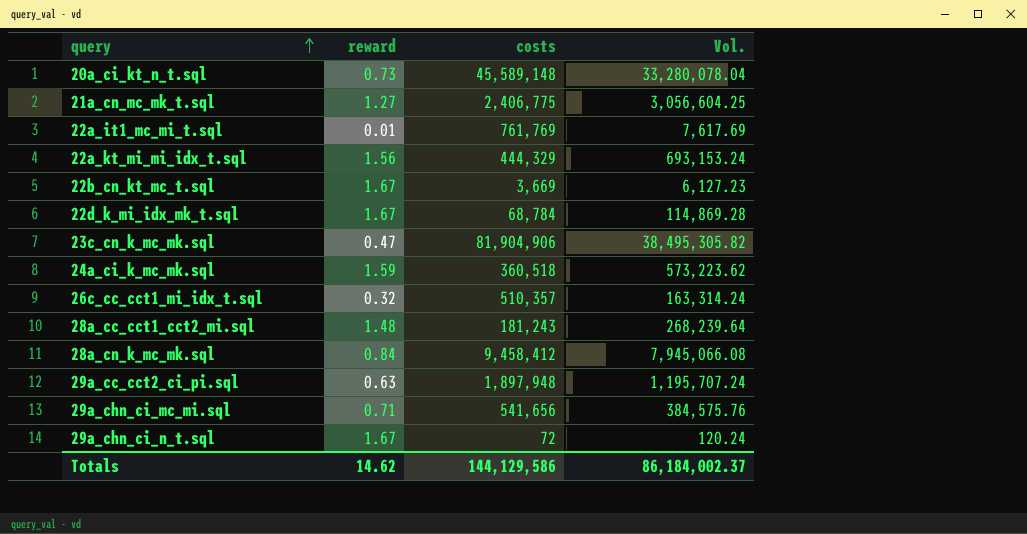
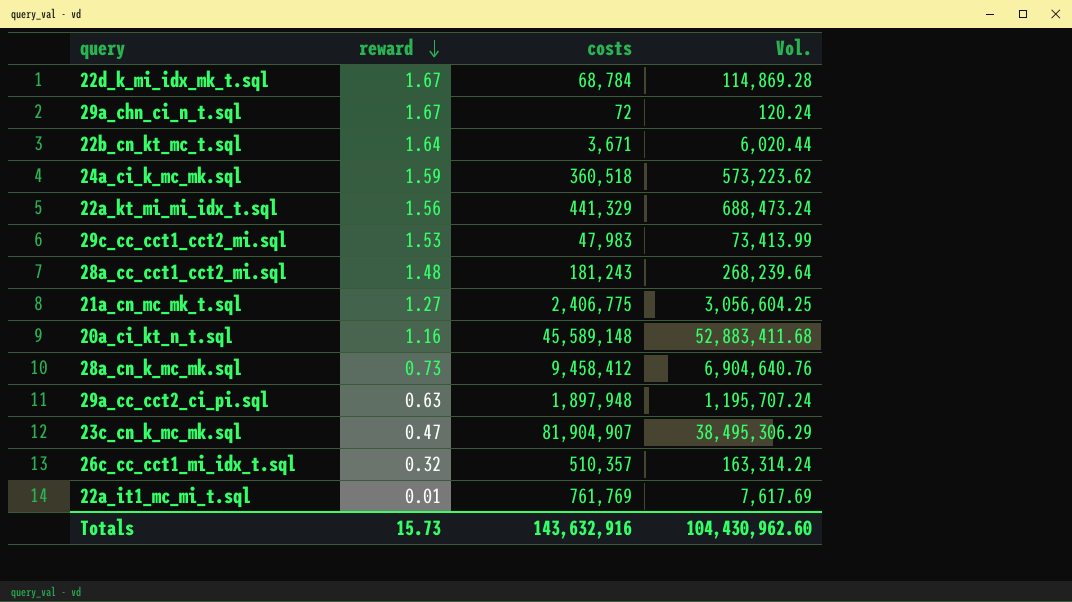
row order: query ascending -> reward descending
row 29a_chn_ci_mc_mi.sql: 0.71 | 541,656 | 384,575.76 -> none
22b_cn_kt_mc_t.sql | reward: 1.67 -> 1.64
22b_cn_kt_mc_t.sql | costs: 3,669 -> 3,671
22b_cn_kt_mc_t.sql | Vol.: 6,127.23 -> 6,020.44
22a_kt_mi_mi_idx_t.sql | costs: 444,329 -> 441,329
22a_kt_mi_mi_idx_t.sql | Vol.: 693,153.24 -> 688,473.24
row 29c_cc_cct1_cct2_mi.sql: none -> 1.53 | 47,983 | 73,413.99
20a_ci_kt_n_t.sql | reward: 0.73 -> 1.16
20a_ci_kt_n_t.sql | Vol.: 33,280,078.04 -> 52,883,411.68
28a_cn_k_mc_mk.sql | reward: 0.84 -> 0.73
28a_cn_k_mc_mk.sql | Vol.: 7,945,066.08 -> 6,904,640.76
23c_cn_k_mc_mk.sql | costs: 81,904,906 -> 81,904,907
23c_cn_k_mc_mk.sql | Vol.: 38,495,305.82 -> 38,495,306.29
Totals | reward: 14.62 -> 15.73
Totals | costs: 144,129,586 -> 143,632,916
Totals | Vol.: 86,184,002.37 -> 104,430,962.60

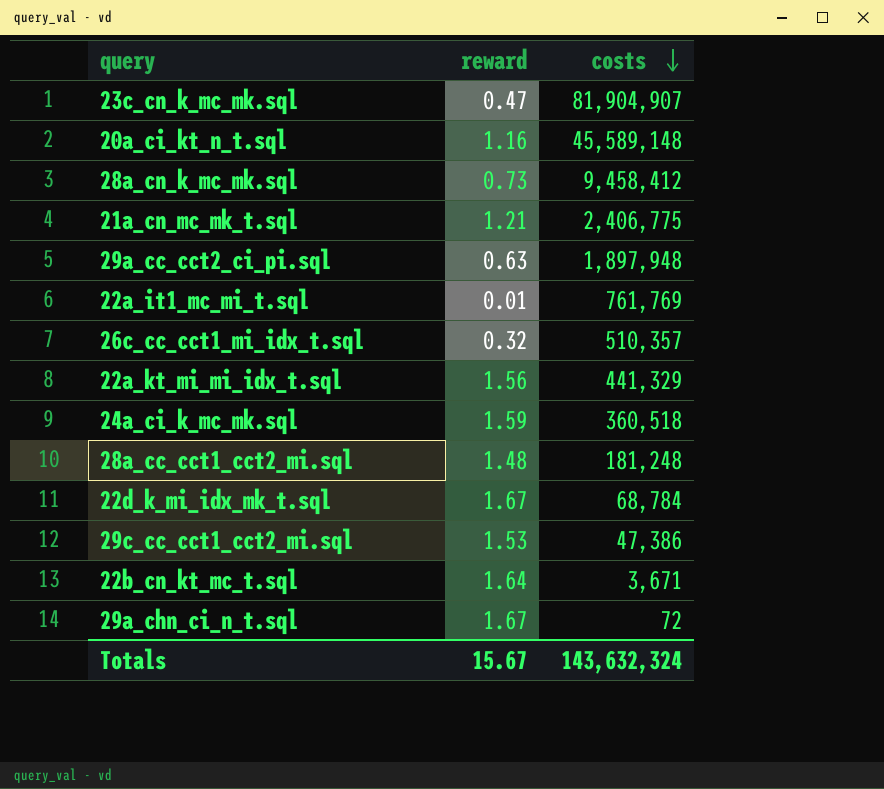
row order: reward descending -> costs descending
column Vol. | formula: [reward] * [costs] -> none
21a_cn_mc_mk_t.sql | reward: 1.27 -> 1.21
28a_cc_cct1_cct2_mi.sql | costs: 181,243 -> 181,248
29c_cc_cct1_cct2_mi.sql | costs: 47,983 -> 47,386
Totals | reward: 15.73 -> 15.67
Totals | costs: 143,632,916 -> 143,632,324

